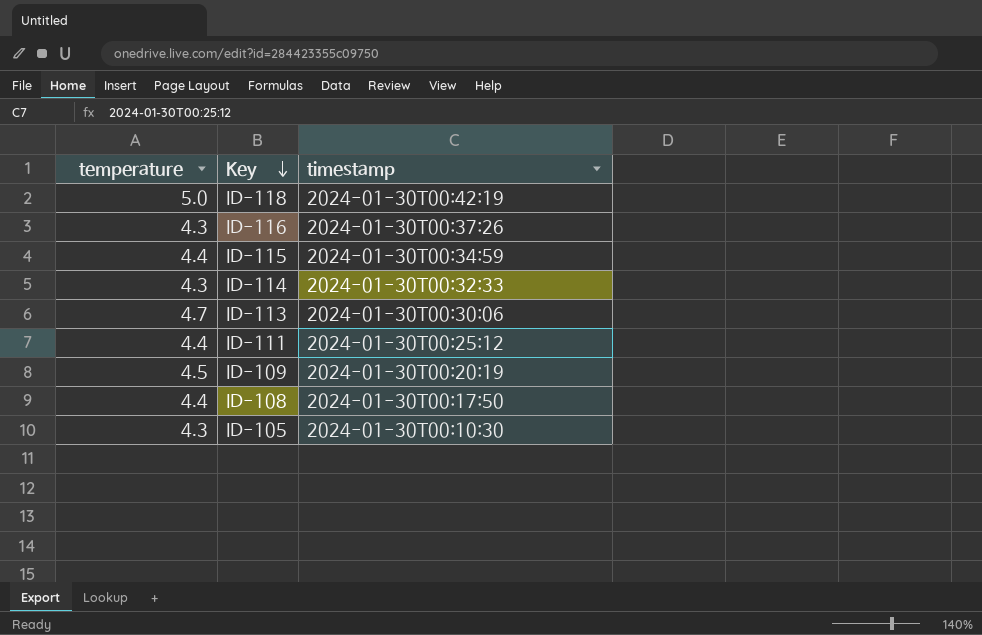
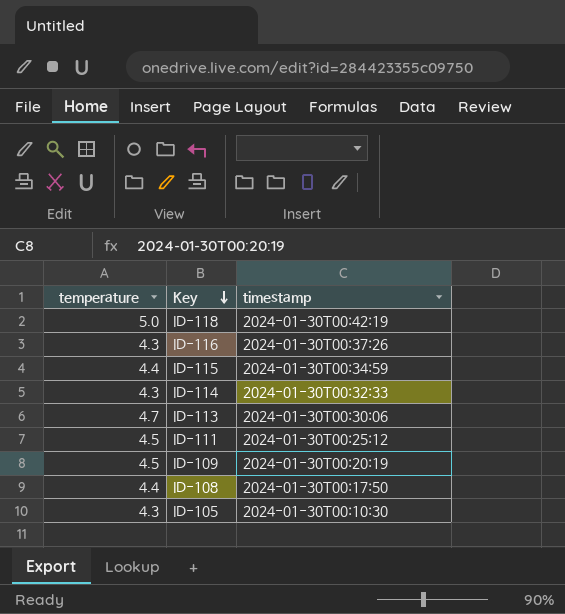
ID-111 | temperature: 4.4 -> 4.5

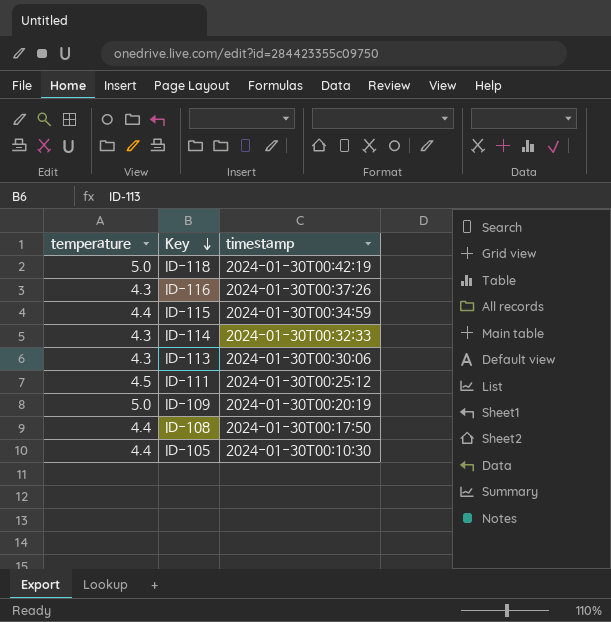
ID-113 | temperature: 4.7 -> 4.3
ID-109 | temperature: 4.5 -> 5.0
ID-105 | temperature: 4.3 -> 4.4

